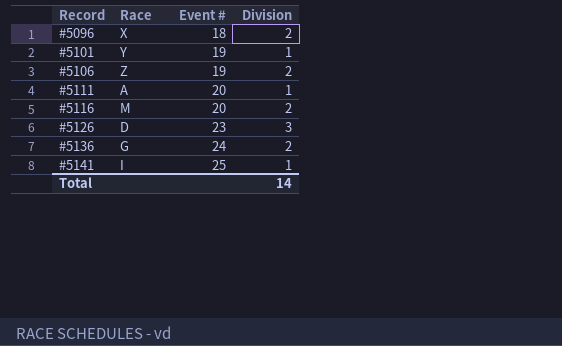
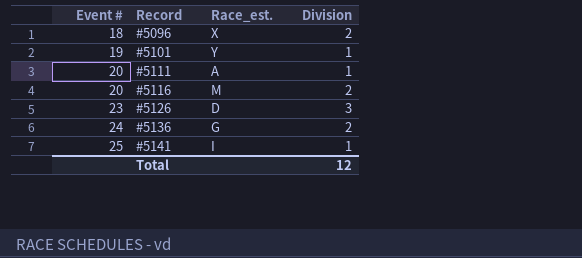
column Event # | position: 3 -> 1
column name: Race -> Race_est.
row #5106: Z | 19 | 2 -> none
Total | Division: 14 -> 12

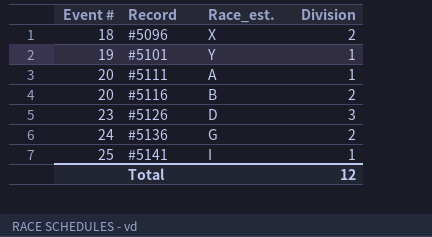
#5116 | Race_est.: M -> B

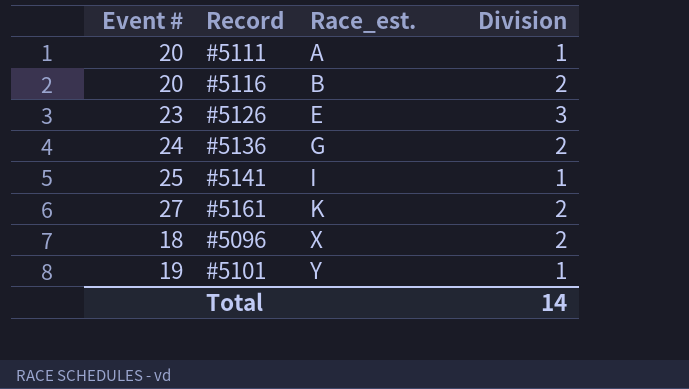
row order: Event # ascending -> Race_est. ascending
#5126 | Race_est.: D -> E
row #5161: none -> 27 | K | 2
Total | Division: 12 -> 14

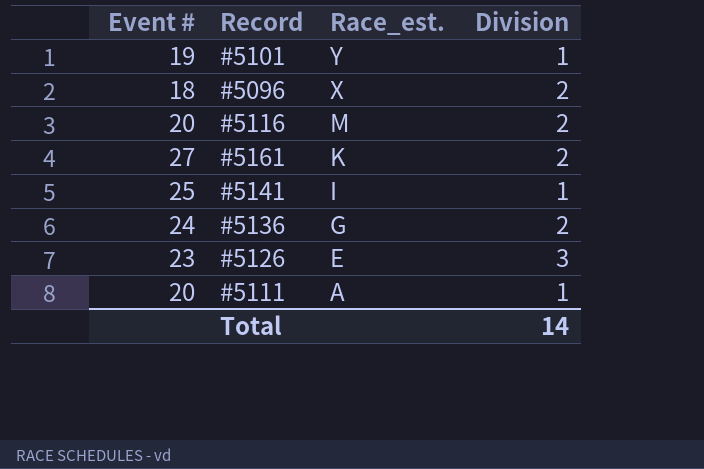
row order: Race_est. ascending -> Race_est. descending
#5116 | Race_est.: B -> M

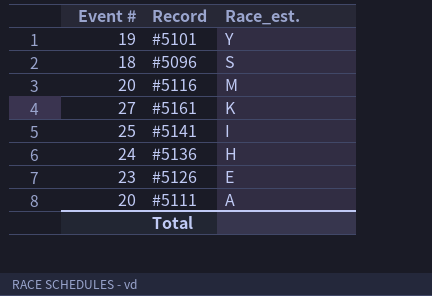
column Division | position: 4 -> none
#5096 | Race_est.: X -> S
#5136 | Race_est.: G -> H

